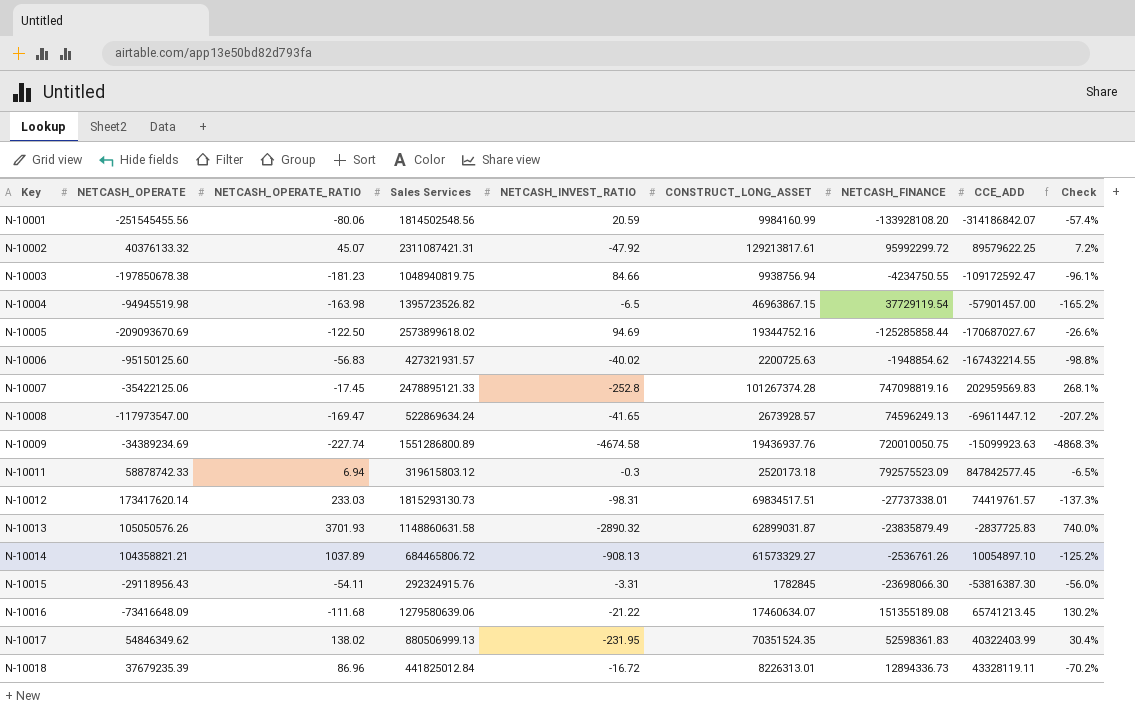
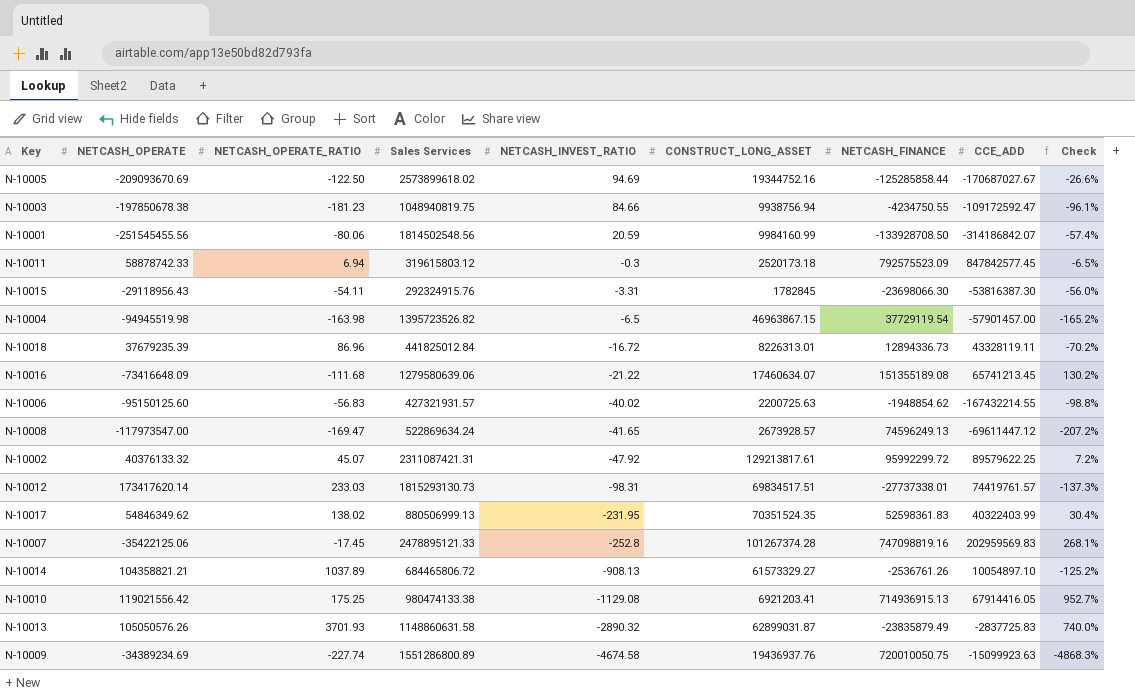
row order: Key ascending -> NETCASH_INVEST_RATIO descending
N-10001 | NETCASH_FINANCE: -133928108.20 -> -133928708.50
row N-10010: none -> 119021556.42 | 175.25 | 980474133.38 | -1129.08 | 6921203.41 | 714936915.13 | 67914416.05 | 952.7%

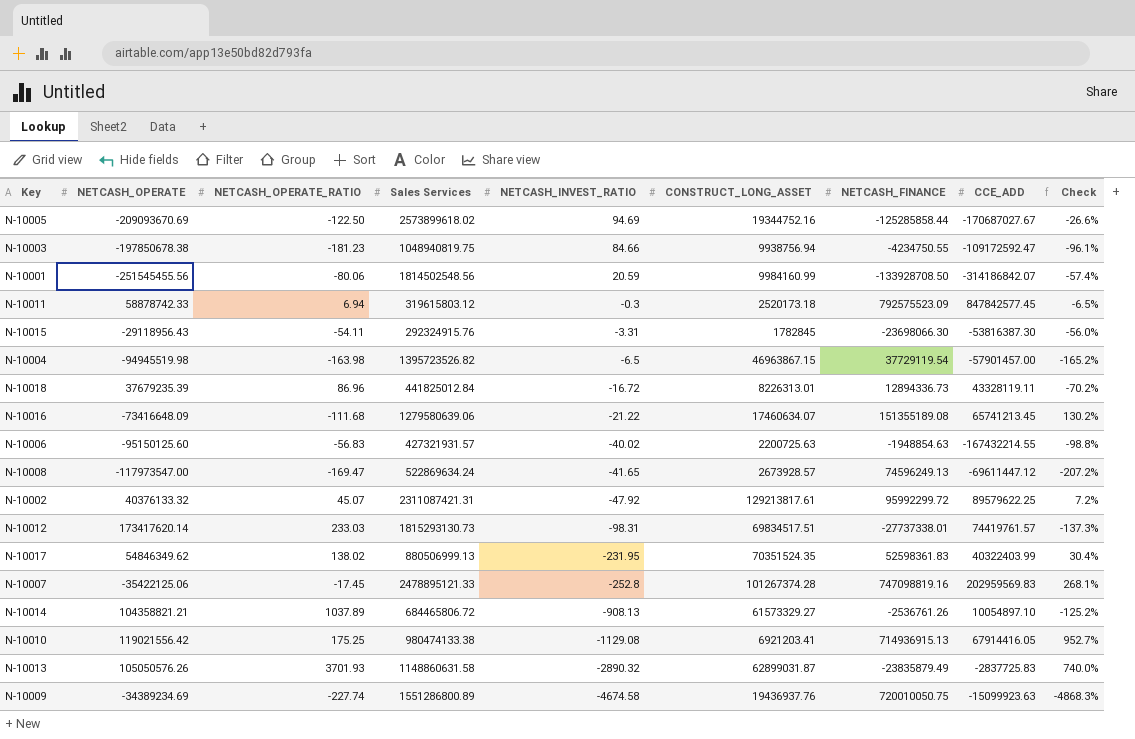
N-10006 | NETCASH_FINANCE: -1948854.62 -> -1948854.63

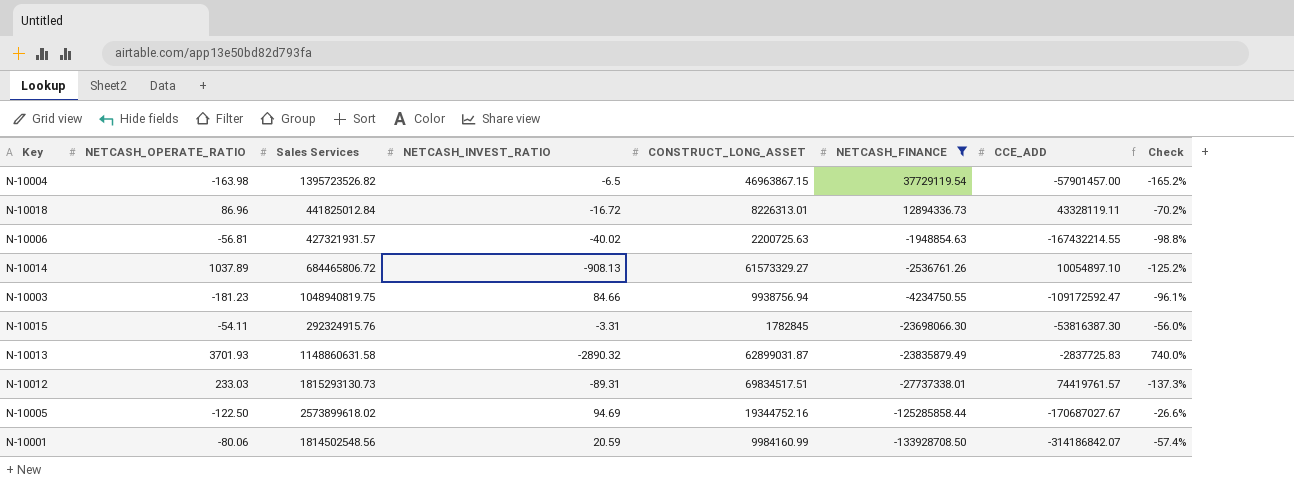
filter: none -> NETCASH_FINANCE <= 37729119.54
row order: NETCASH_INVEST_RATIO descending -> NETCASH_FINANCE descending
column NETCASH_OPERATE | position: 2 -> none
N-10006 | NETCASH_OPERATE_RATIO: -56.83 -> -56.81
N-10012 | NETCASH_INVEST_RATIO: -98.31 -> -89.31

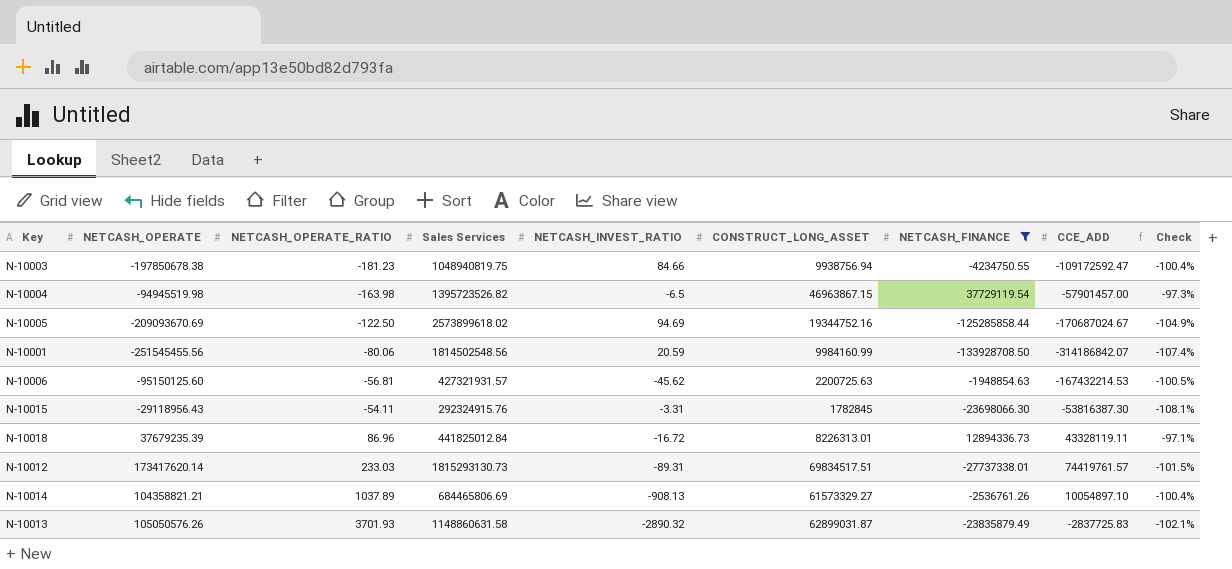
row order: NETCASH_FINANCE descending -> NETCASH_OPERATE_RATIO ascending
column NETCASH_OPERATE | position: none -> 2
column Check | formula: ([NETCASH_FINANCE] - [CCE_ADD]) / [CCE_ADD] -> ([NETCASH_FINANCE] - [Sales Services]) / [Sales Services]
N-10005 | CCE_ADD: -170687027.67 -> -170687024.67
N-10006 | NETCASH_INVEST_RATIO: -40.02 -> -45.62
N-10006 | CCE_ADD: -167432214.55 -> -167432214.53
N-10014 | Sales Services: 684465806.72 -> 684465806.69

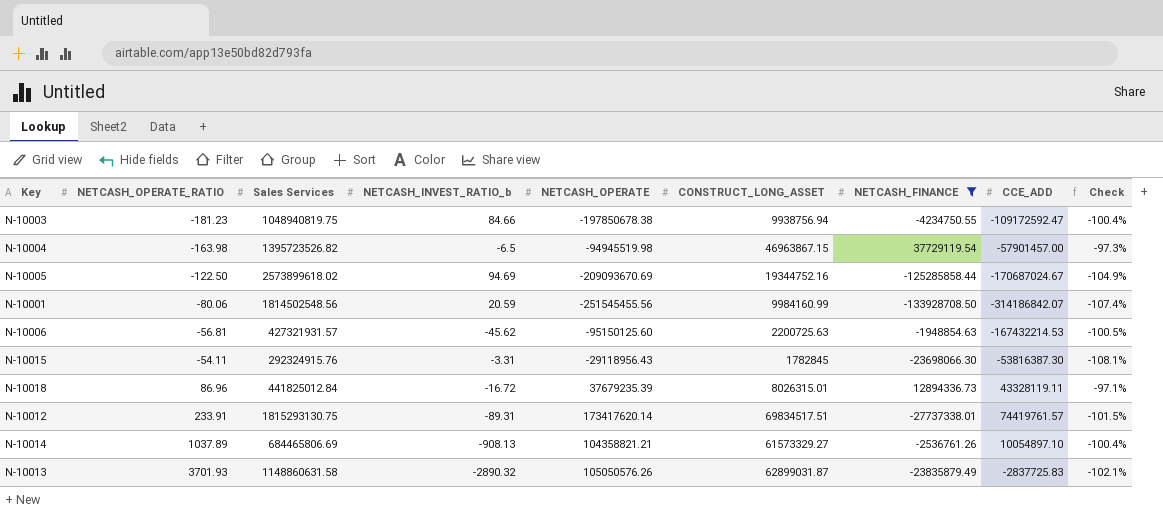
column name: NETCASH_INVEST_RATIO -> NETCASH_INVEST_RATIO_b
column NETCASH_OPERATE | position: 2 -> 5
N-10018 | CONSTRUCT_LONG_ASSET: 8226313.01 -> 8026315.01
N-10012 | NETCASH_OPERATE_RATIO: 233.03 -> 233.91
N-10012 | Sales Services: 1815293130.73 -> 1815293130.75

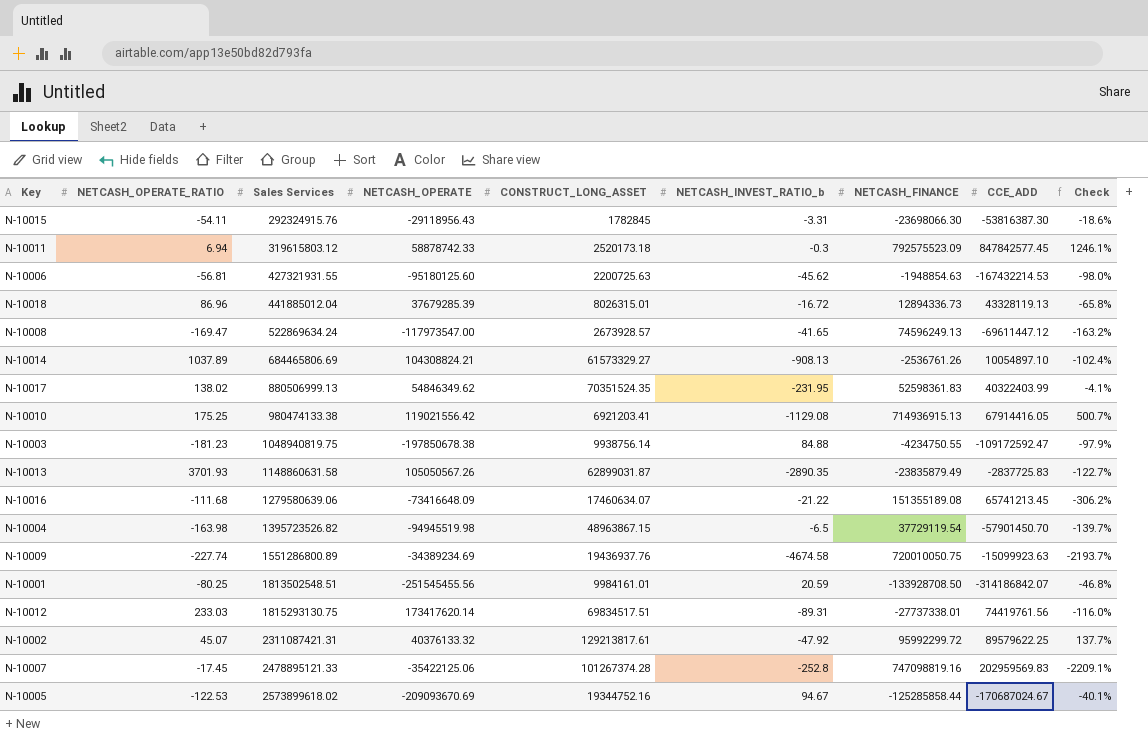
filter: NETCASH_FINANCE <= 37729119.54 -> none
row order: NETCASH_OPERATE_RATIO ascending -> Sales Services ascending
column NETCASH_INVEST_RATIO_b | position: 4 -> 6
column Check | formula: ([NETCASH_FINANCE] - [Sales Services]) / [Sales Services] -> ([NETCASH_FINANCE] - [NETCASH_OPERATE]) / [NETCASH_OPERATE]
N-10006 | Sales Services: 427321931.57 -> 427321931.55
N-10006 | NETCASH_OPERATE: -95150125.60 -> -95180125.60
N-10018 | Sales Services: 441825012.84 -> 441885012.04
N-10018 | NETCASH_OPERATE: 37679235.39 -> 37679285.39
N-10018 | CCE_ADD: 43328119.11 -> 43328119.13
N-10014 | NETCASH_OPERATE: 104358821.21 -> 104308824.21
N-10003 | CONSTRUCT_LONG_ASSET: 9938756.94 -> 9938756.14
N-10003 | NETCASH_INVEST_RATIO_b: 84.66 -> 84.88
N-10013 | NETCASH_OPERATE: 105050576.26 -> 105050567.26
N-10013 | NETCASH_INVEST_RATIO_b: -2890.32 -> -2890.35
N-10004 | CONSTRUCT_LONG_ASSET: 46963867.15 -> 48963867.15
N-10004 | CCE_ADD: -57901457.00 -> -57901450.70
N-10001 | NETCASH_OPERATE_RATIO: -80.06 -> -80.25
N-10001 | Sales Services: 1814502548.56 -> 1813502548.51
N-10001 | CONSTRUCT_LONG_ASSET: 9984160.99 -> 9984161.01
N-10012 | NETCASH_OPERATE_RATIO: 233.91 -> 233.03
N-10012 | CCE_ADD: 74419761.57 -> 74419761.56
N-10005 | NETCASH_OPERATE_RATIO: -122.50 -> -122.53
N-10005 | NETCASH_INVEST_RATIO_b: 94.69 -> 94.67

